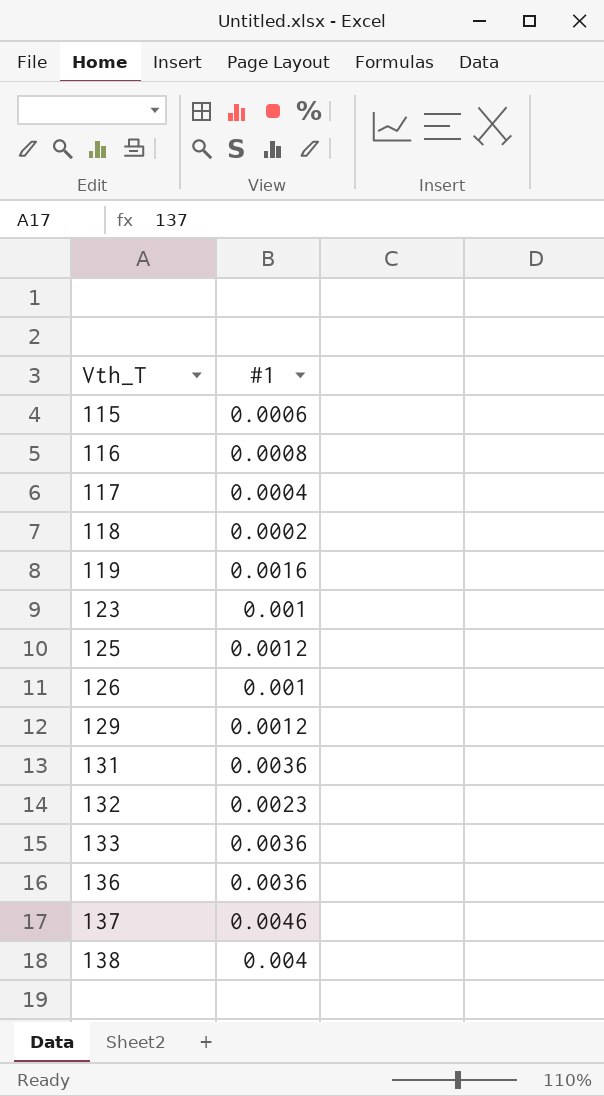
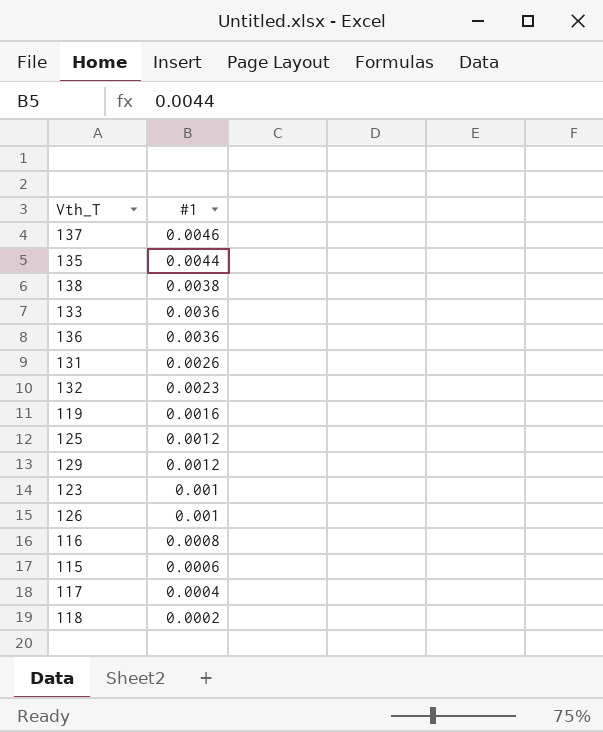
row order: Vth_T ascending -> #1 descending
row 135: none -> 0.0044
138 | #1: 0.004 -> 0.0038
131 | #1: 0.0036 -> 0.0026

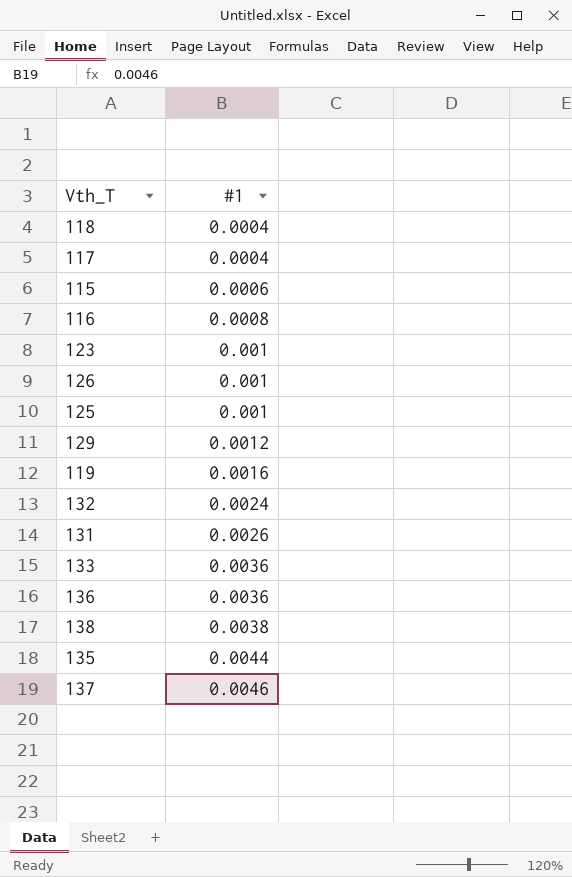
row order: #1 descending -> #1 ascending
118 | #1: 0.0002 -> 0.0004
125 | #1: 0.0012 -> 0.001
132 | #1: 0.0023 -> 0.0024

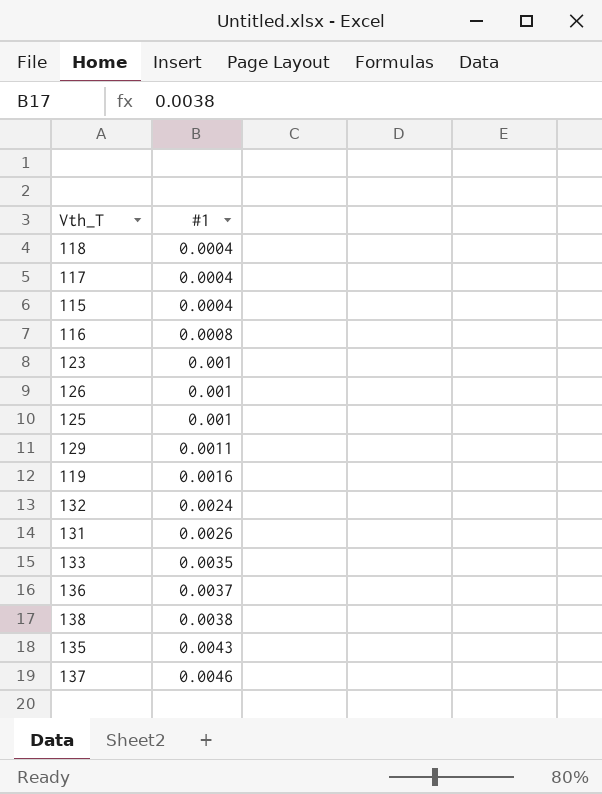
115 | #1: 0.0006 -> 0.0004
129 | #1: 0.0012 -> 0.0011
133 | #1: 0.0036 -> 0.0035
136 | #1: 0.0036 -> 0.0037
135 | #1: 0.0044 -> 0.0043

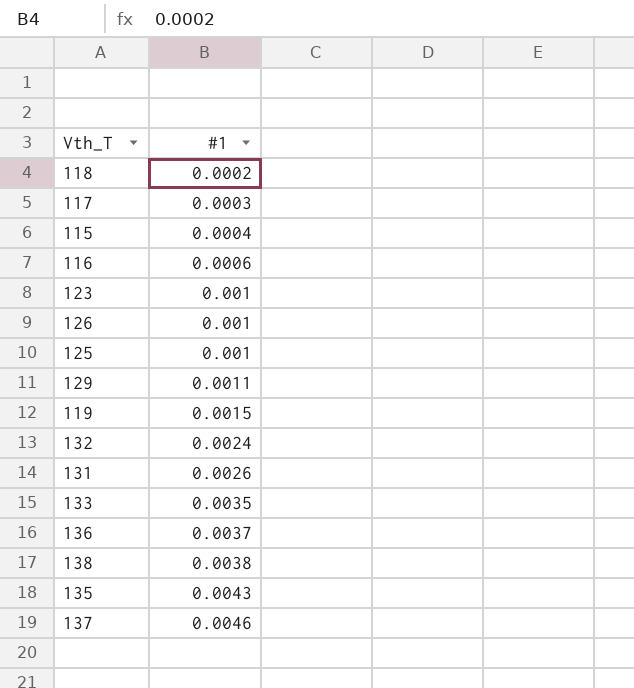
118 | #1: 0.0004 -> 0.0002
117 | #1: 0.0004 -> 0.0003
116 | #1: 0.0008 -> 0.0006
119 | #1: 0.0016 -> 0.0015

